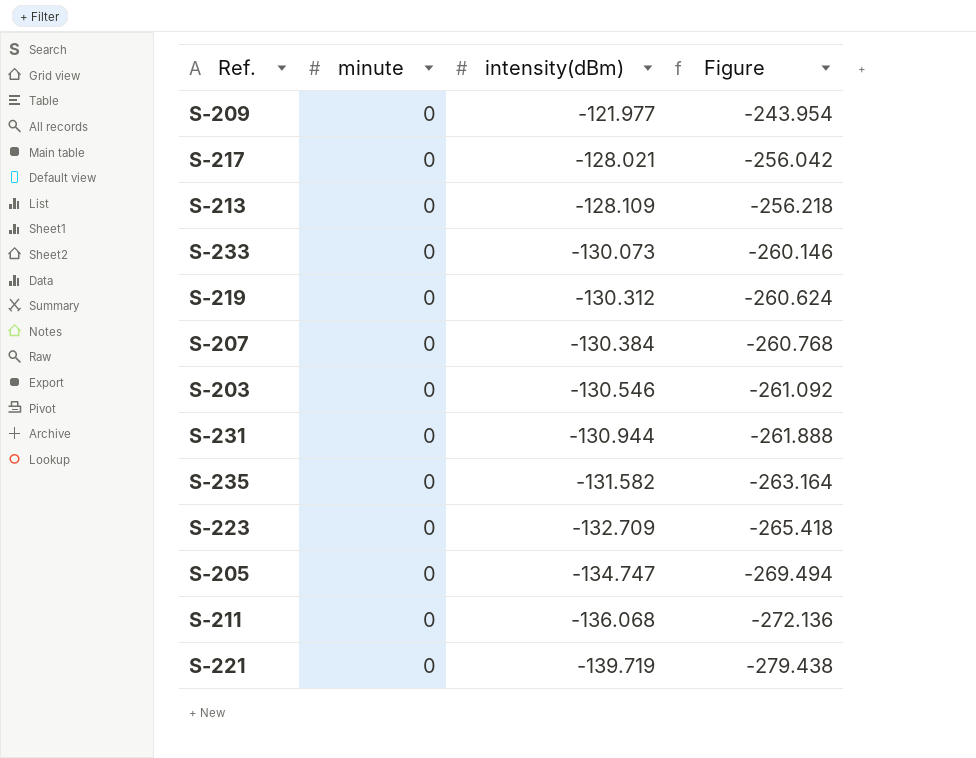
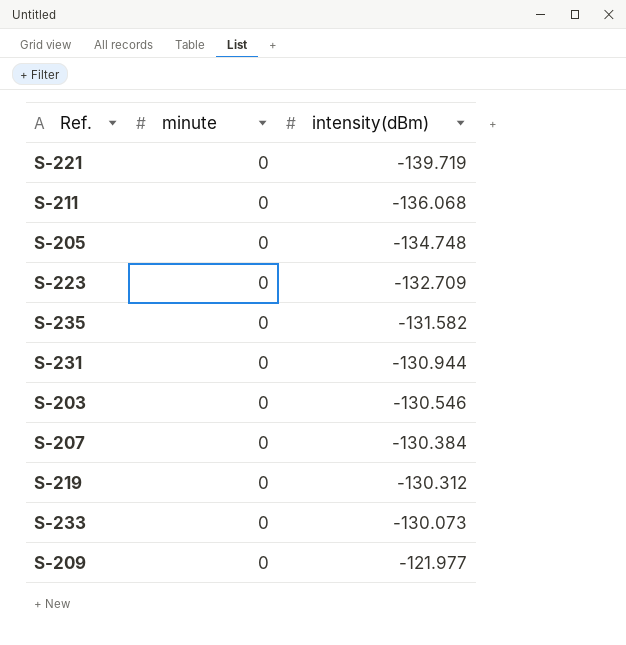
row order: intensity(dBm) descending -> intensity(dBm) ascending
column Figure | formula: [intensity(dBm)] * 2 -> none
row S-217: 0 | -128.021 | -256.042 -> none
row S-213: 0 | -128.109 | -256.218 -> none
S-205 | intensity(dBm): -134.747 -> -134.748

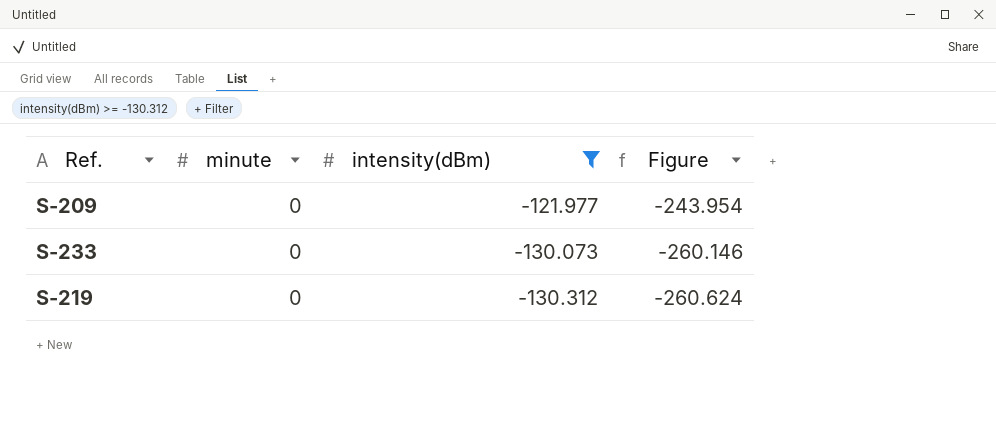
filter: none -> intensity(dBm) >= -130.312
row order: intensity(dBm) ascending -> intensity(dBm) descending
column Figure | formula: none -> [intensity(dBm)] * 2

